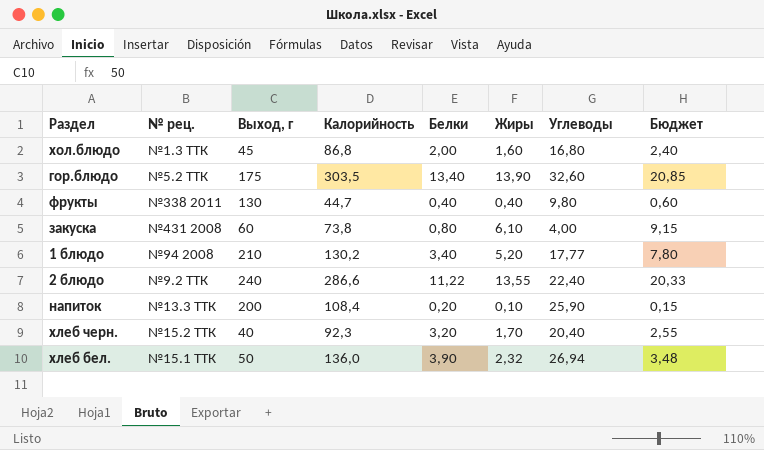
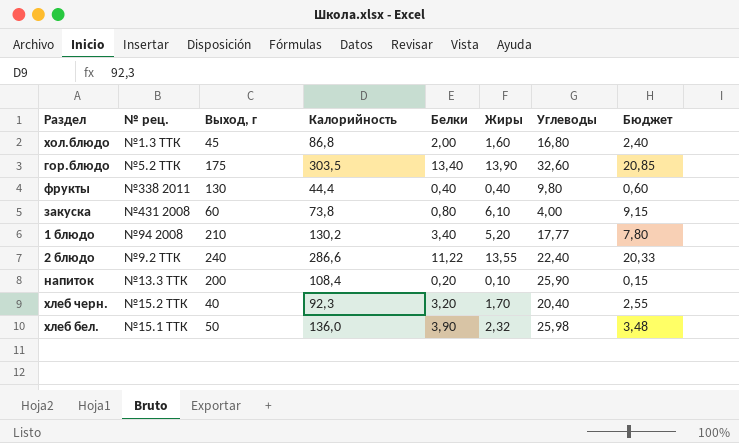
фрукты | Калорийность: 44,7 -> 44,4
хлеб бел. | Углеводы: 26,94 -> 25,98

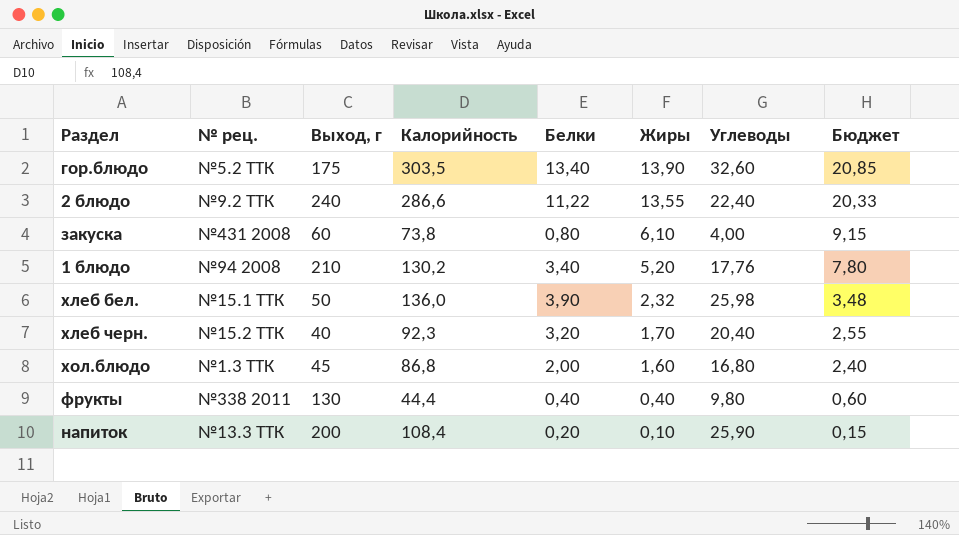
row order: none -> Жиры descending
1 блюдо | Углеводы: 17,77 -> 17,76

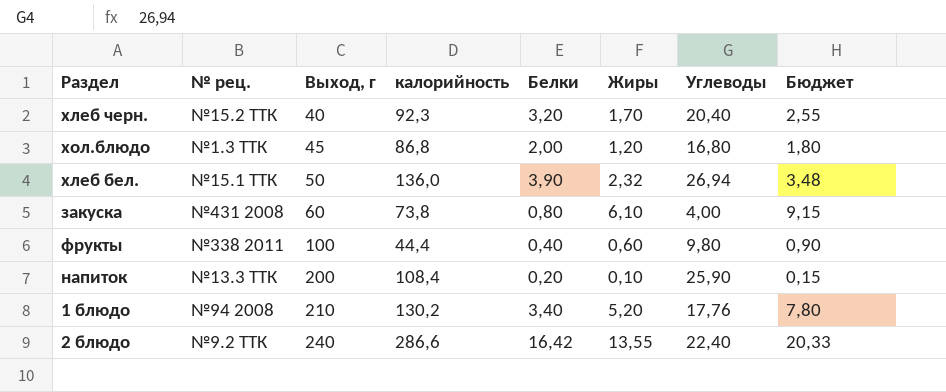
row order: Жиры descending -> Выход, г ascending
column name: Калорийность -> калорийность
row гор.блюдо: №5.2 ТТК | 175 | 303,5 | 13,40 | 13,90 | 32,60 | 20,85 -> none
хол.блюдо | Жиры: 1,60 -> 1,20
хол.блюдо | Бюджет: 2,40 -> 1,80
хлеб бел. | Углеводы: 25,98 -> 26,94
фрукты | Выход, г: 130 -> 100
фрукты | Жиры: 0,40 -> 0,60
фрукты | Бюджет: 0,60 -> 0,90
2 блюдо | Белки: 11,22 -> 16,42

